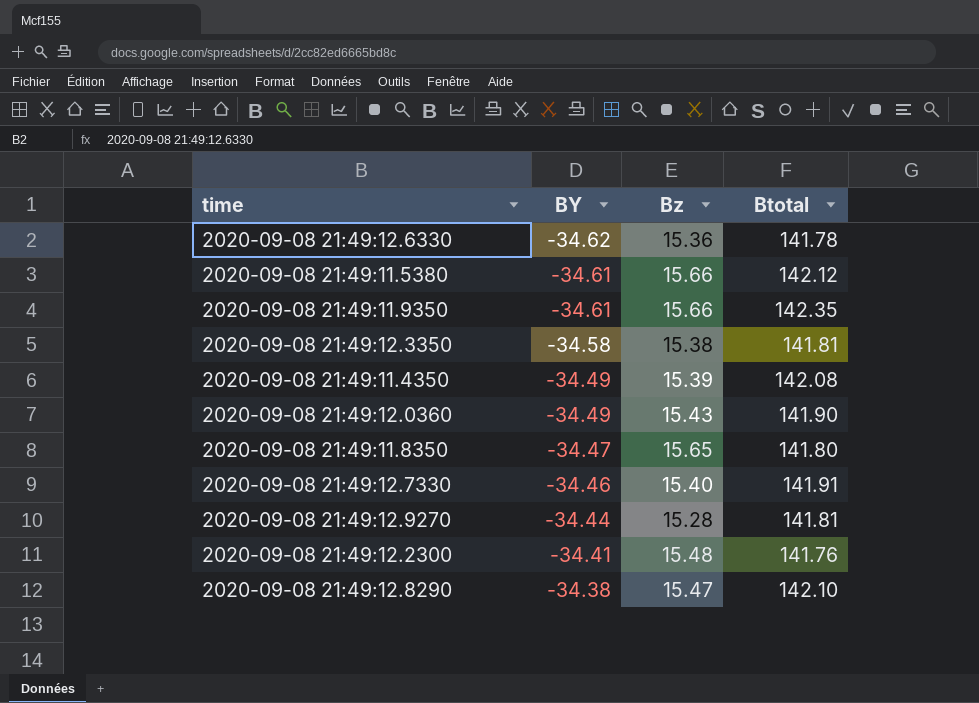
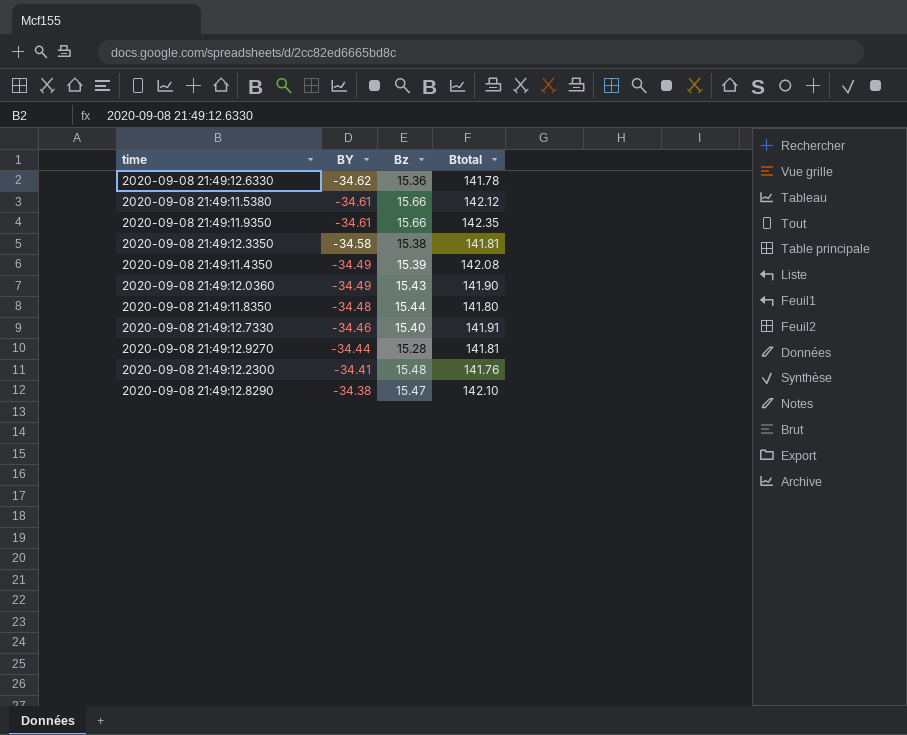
2020-09-08 21:49:11.8350 | BY: -34.47 -> -34.48
2020-09-08 21:49:11.8350 | Bz: 15.65 -> 15.44

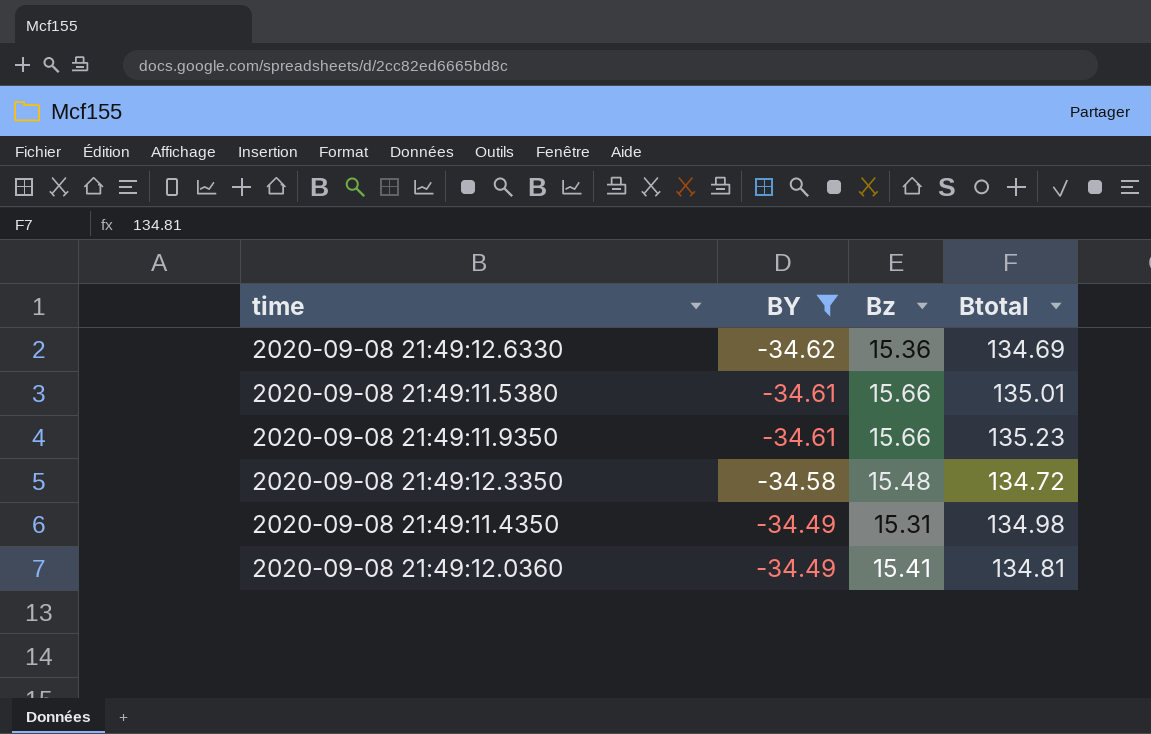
filter: none -> BY <= -34.49
2020-09-08 21:49:12.6330 | Btotal: 141.78 -> 134.69
2020-09-08 21:49:11.5380 | Btotal: 142.12 -> 135.01
2020-09-08 21:49:11.9350 | Btotal: 142.35 -> 135.23
2020-09-08 21:49:12.3350 | Bz: 15.38 -> 15.48
2020-09-08 21:49:12.3350 | Btotal: 141.81 -> 134.72
2020-09-08 21:49:11.4350 | Bz: 15.39 -> 15.31
2020-09-08 21:49:11.4350 | Btotal: 142.08 -> 134.98
2020-09-08 21:49:12.0360 | Bz: 15.43 -> 15.41
2020-09-08 21:49:12.0360 | Btotal: 141.90 -> 134.81

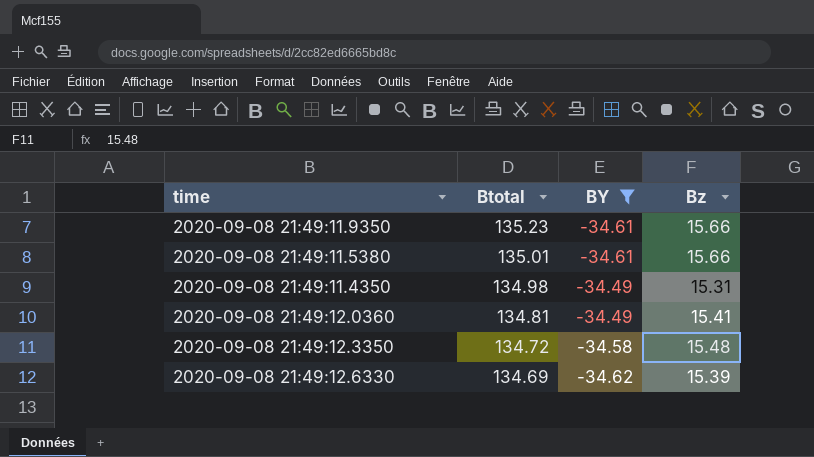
row order: BY ascending -> Btotal descending
column Btotal | position: 4 -> 2
2020-09-08 21:49:12.6330 | Bz: 15.36 -> 15.39

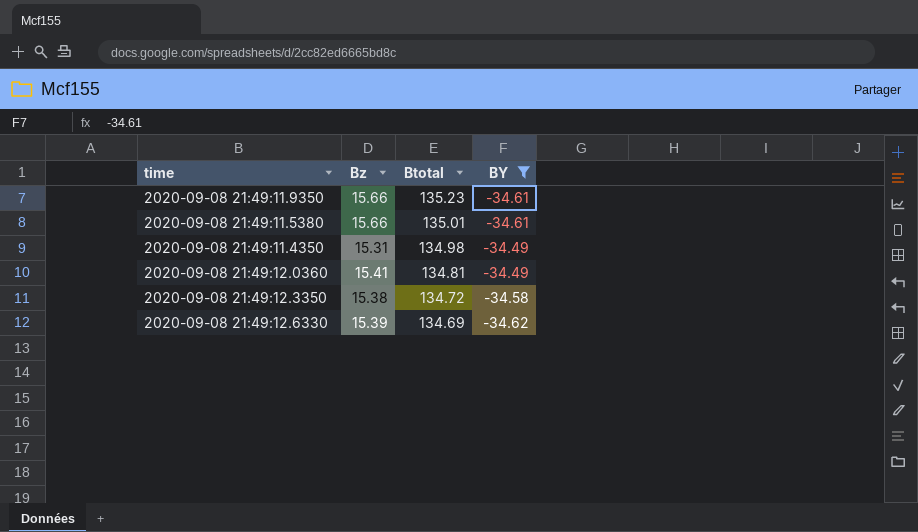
column Bz | position: 4 -> 2
2020-09-08 21:49:12.3350 | Bz: 15.48 -> 15.38

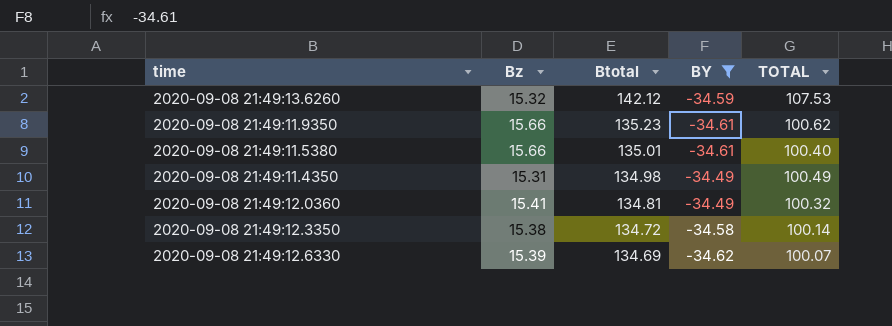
column TOTAL | formula: none -> [Btotal] + [BY]
row 2020-09-08 21:49:13.6260: none -> 15.32 | 142.12 | -34.59 | 107.53

